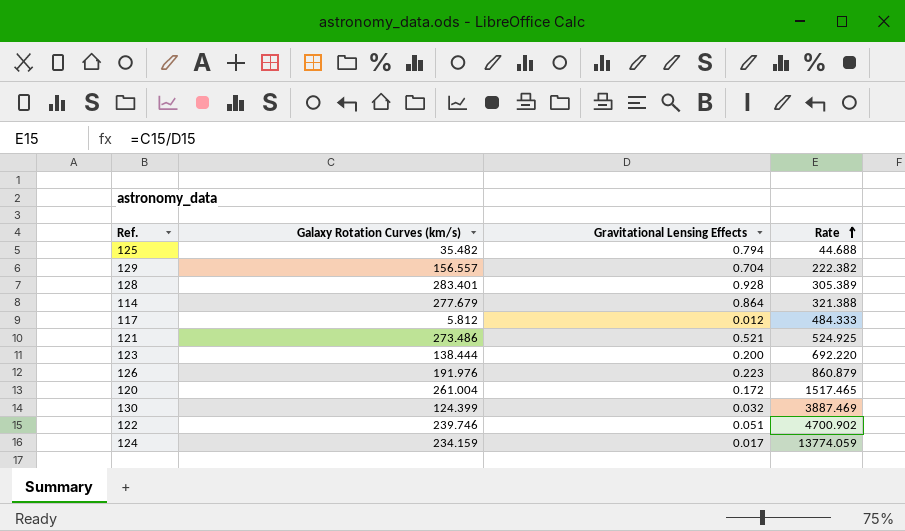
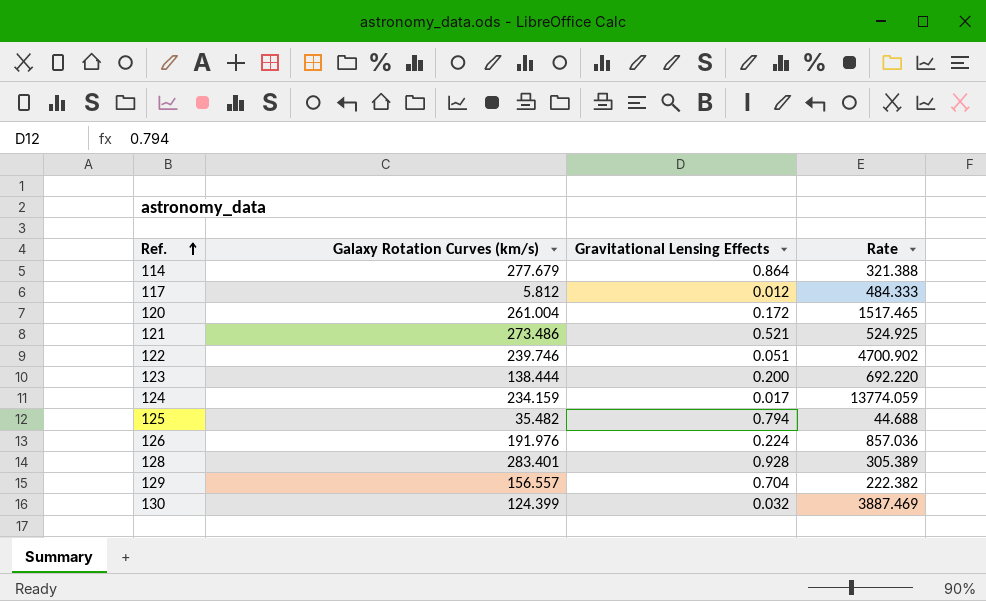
row order: Rate ascending -> Ref. ascending
126 | Gravitational Lensing Effects: 0.223 -> 0.224
126 | Rate: 860.879 -> 857.036

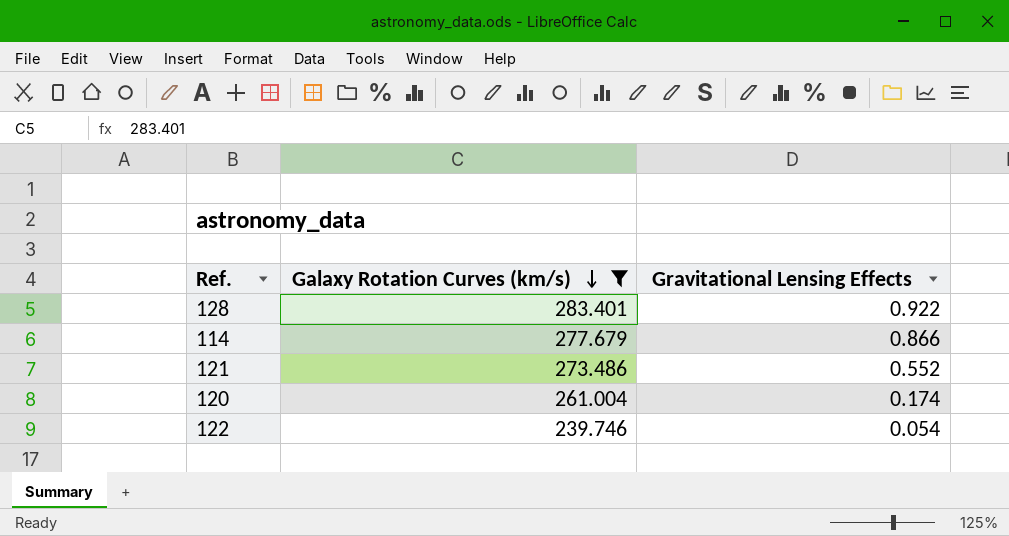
filter: none -> Galaxy Rotation Curves (km/s) >= 239.746
row order: Ref. ascending -> Galaxy Rotation Curves (km/s) descending
column Rate | formula: [Galaxy Rotation Curves (km/s)] / [Gravitational Lensing Effects] -> none
128 | Gravitational Lensing Effects: 0.928 -> 0.922
114 | Gravitational Lensing Effects: 0.864 -> 0.866
121 | Gravitational Lensing Effects: 0.521 -> 0.552
120 | Gravitational Lensing Effects: 0.172 -> 0.174
122 | Gravitational Lensing Effects: 0.051 -> 0.054

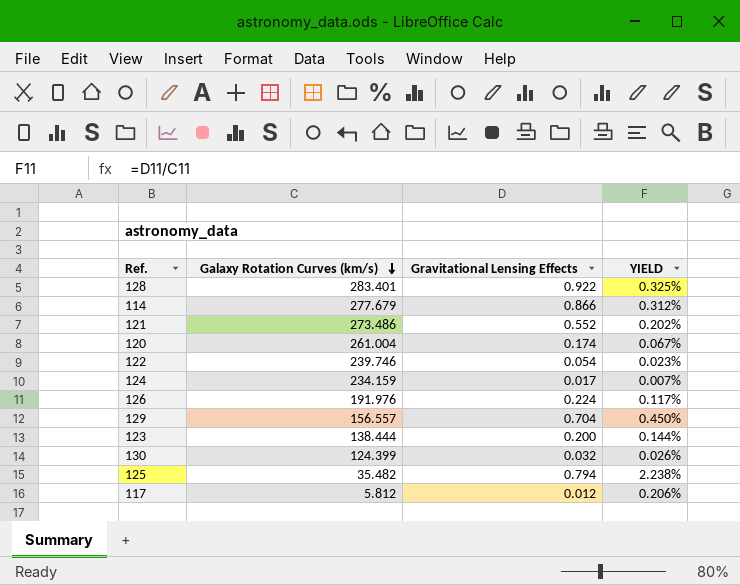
filter: Galaxy Rotation Curves (km/s) >= 239.746 -> none
column YIELD | formula: none -> [Gravitational Lensing Effects] / [Galaxy Rotation Curves (km/s)]

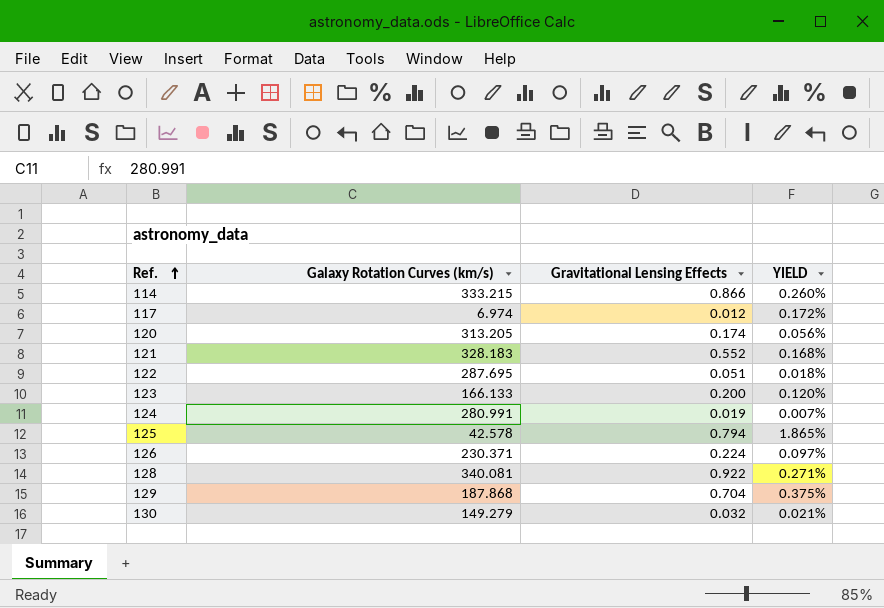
row order: Galaxy Rotation Curves (km/s) descending -> Ref. ascending
114 | Galaxy Rotation Curves (km/s): 277.679 -> 333.215
114 | YIELD: 0.312% -> 0.260%
117 | Galaxy Rotation Curves (km/s): 5.812 -> 6.974
117 | YIELD: 0.206% -> 0.172%
120 | Galaxy Rotation Curves (km/s): 261.004 -> 313.205
120 | YIELD: 0.067% -> 0.056%
121 | Galaxy Rotation Curves (km/s): 273.486 -> 328.183
121 | YIELD: 0.202% -> 0.168%
122 | Galaxy Rotation Curves (km/s): 239.746 -> 287.695
122 | Gravitational Lensing Effects: 0.054 -> 0.051
122 | YIELD: 0.023% -> 0.018%
123 | Galaxy Rotation Curves (km/s): 138.444 -> 166.133
123 | YIELD: 0.144% -> 0.120%
124 | Galaxy Rotation Curves (km/s): 234.159 -> 280.991
124 | Gravitational Lensing Effects: 0.017 -> 0.019
125 | Galaxy Rotation Curves (km/s): 35.482 -> 42.578
125 | YIELD: 2.238% -> 1.865%
126 | Galaxy Rotation Curves (km/s): 191.976 -> 230.371
126 | YIELD: 0.117% -> 0.097%
128 | Galaxy Rotation Curves (km/s): 283.401 -> 340.081
128 | YIELD: 0.325% -> 0.271%
129 | Galaxy Rotation Curves (km/s): 156.557 -> 187.868
129 | YIELD: 0.450% -> 0.375%
130 | Galaxy Rotation Curves (km/s): 124.399 -> 149.279
130 | YIELD: 0.026% -> 0.021%

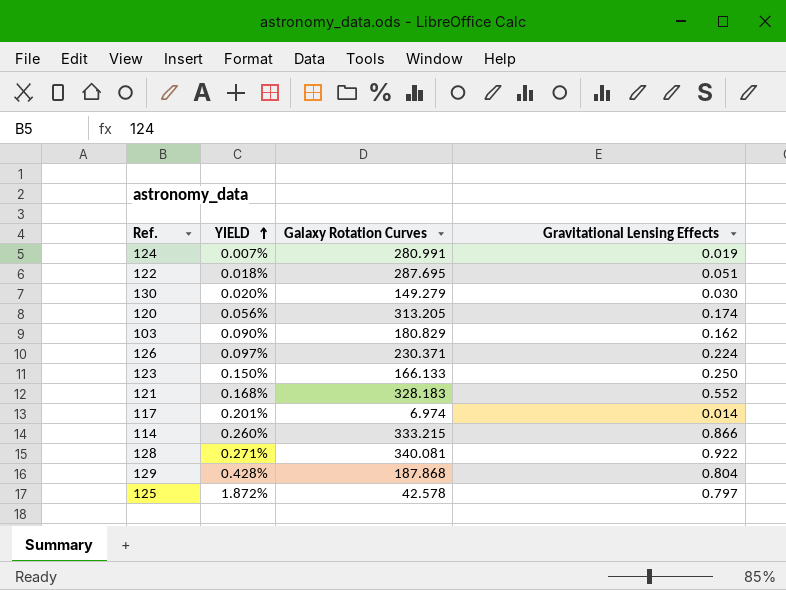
row order: Ref. ascending -> YIELD ascending
column YIELD | position: 4 -> 2
column name: Galaxy Rotation Curves (km/s) -> Galaxy Rotation Curves
130 | YIELD: 0.021% -> 0.020%
130 | Gravitational Lensing Effects: 0.032 -> 0.030
row 103: none -> 0.090% | 180.829 | 0.162
123 | YIELD: 0.120% -> 0.150%
123 | Gravitational Lensing Effects: 0.200 -> 0.250
117 | YIELD: 0.172% -> 0.201%
117 | Gravitational Lensing Effects: 0.012 -> 0.014
129 | YIELD: 0.375% -> 0.428%
129 | Gravitational Lensing Effects: 0.704 -> 0.804
125 | YIELD: 1.865% -> 1.872%
125 | Gravitational Lensing Effects: 0.794 -> 0.797

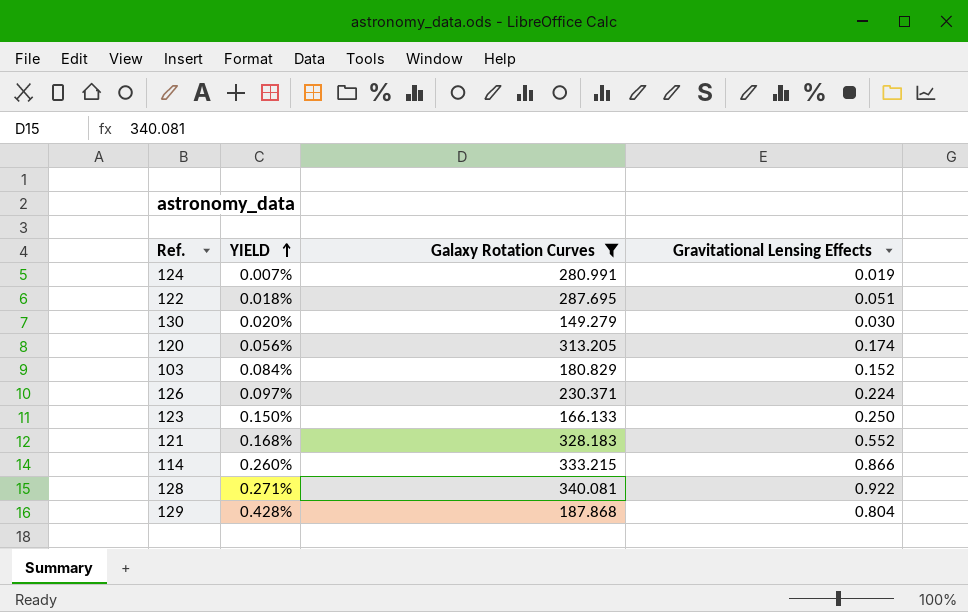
filter: none -> Galaxy Rotation Curves >= 149.279
103 | YIELD: 0.090% -> 0.084%
103 | Gravitational Lensing Effects: 0.162 -> 0.152

